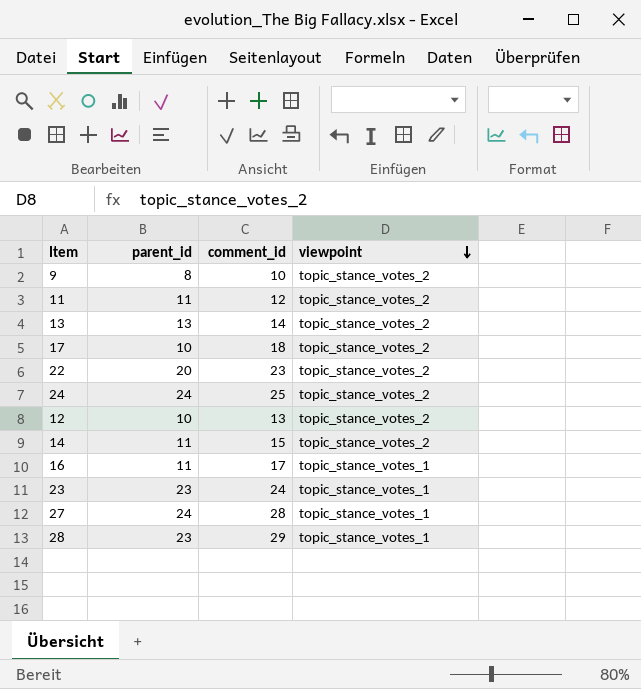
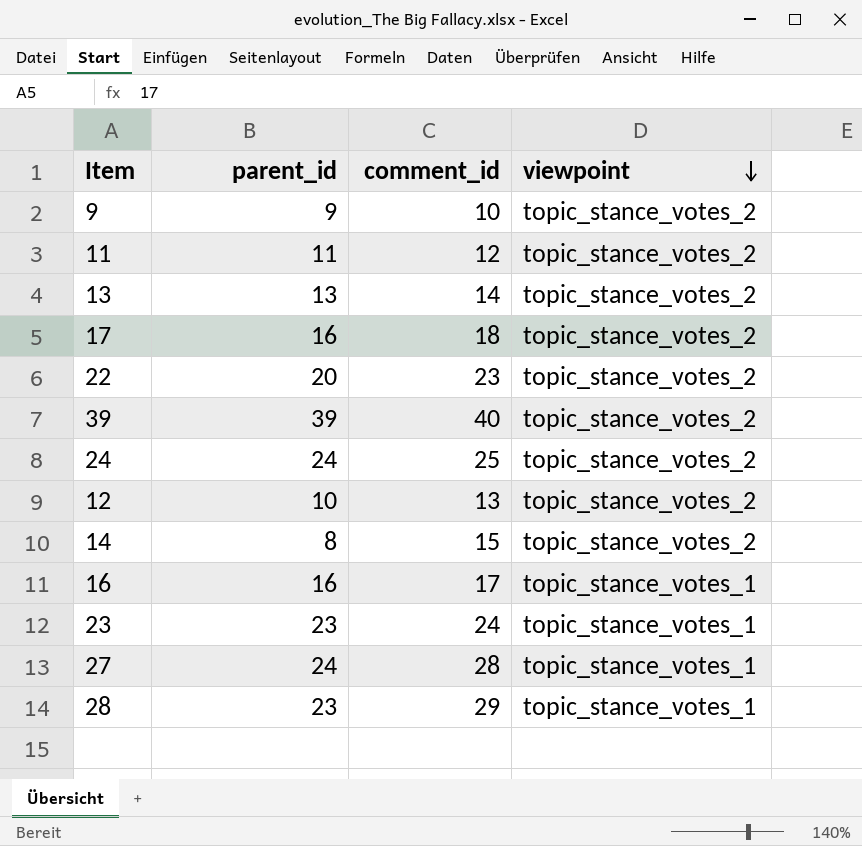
9 | parent_id: 8 -> 9
17 | parent_id: 10 -> 16
row 39: none -> 39 | 40 | topic_stance_votes_2
14 | parent_id: 11 -> 8
16 | parent_id: 11 -> 16

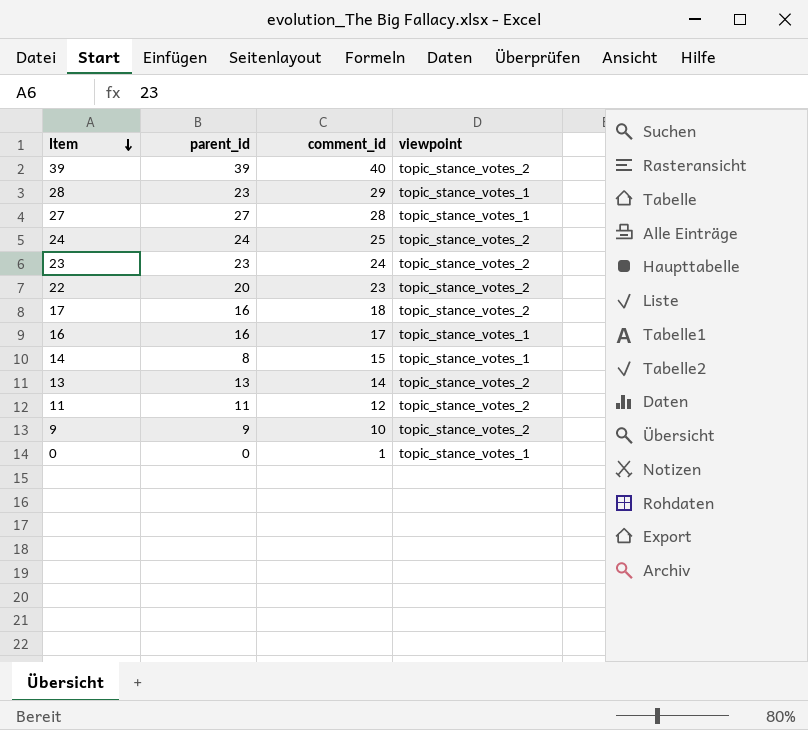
row order: viewpoint descending -> Item descending
row 12: 10 | 13 | topic_stance_votes_2 -> none
27 | parent_id: 24 -> 27
23 | viewpoint: topic_stance_votes_1 -> topic_stance_votes_2
14 | viewpoint: topic_stance_votes_2 -> topic_stance_votes_1
row 0: none -> 0 | 1 | topic_stance_votes_1

